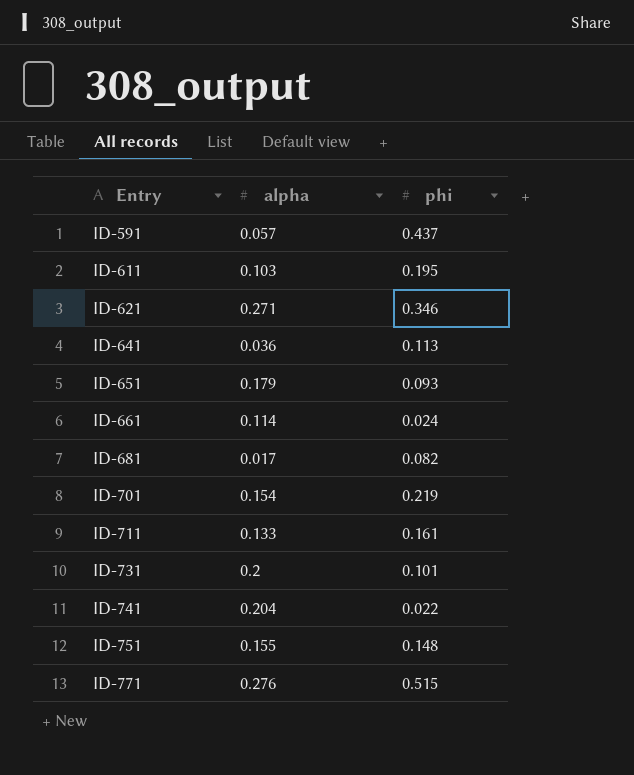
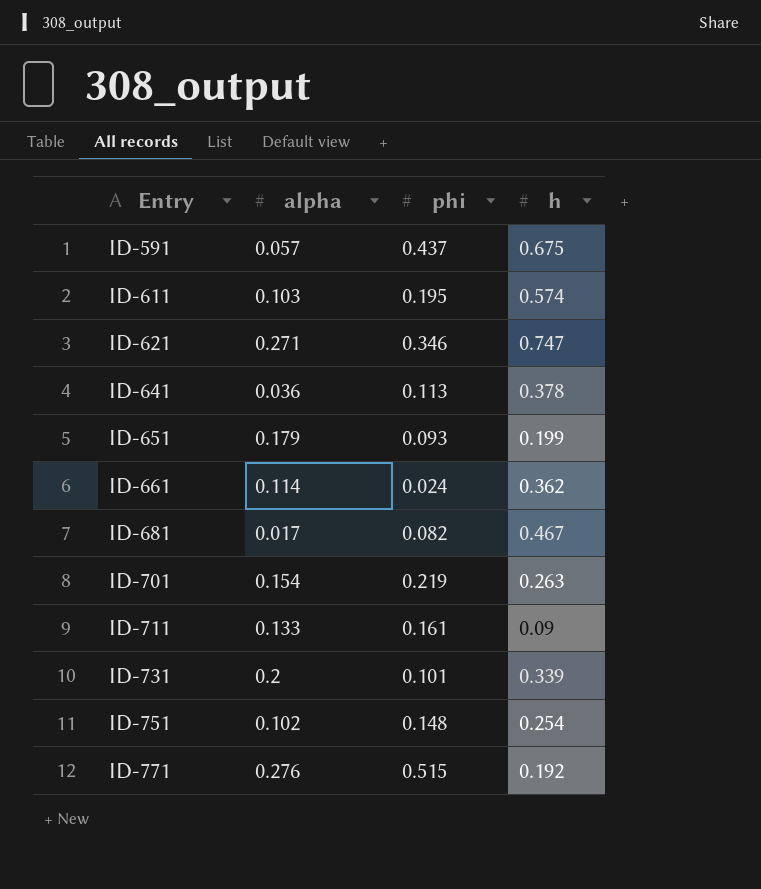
column h | position: none -> 4
row ID-741: 0.204 | 0.022 -> none
ID-751 | alpha: 0.155 -> 0.102

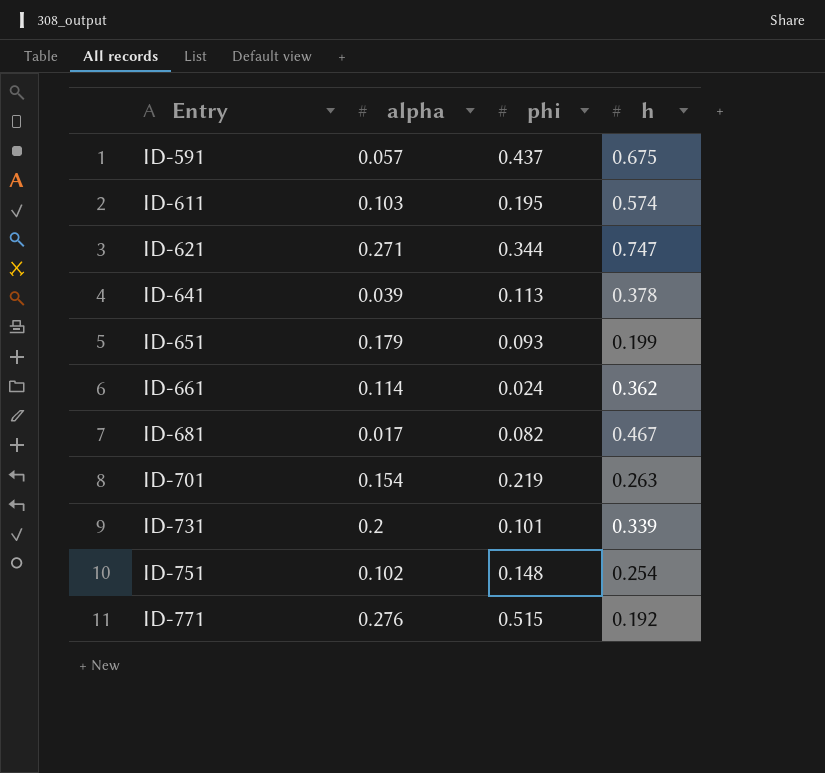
row ID-711: 0.133 | 0.161 | 0.09 -> none
ID-621 | phi: 0.346 -> 0.344
ID-641 | alpha: 0.036 -> 0.039

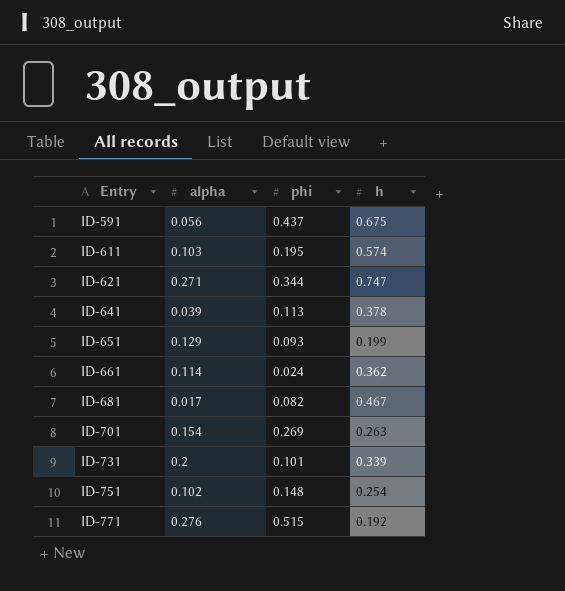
ID-591 | alpha: 0.057 -> 0.056
ID-651 | alpha: 0.179 -> 0.129
ID-701 | phi: 0.219 -> 0.269

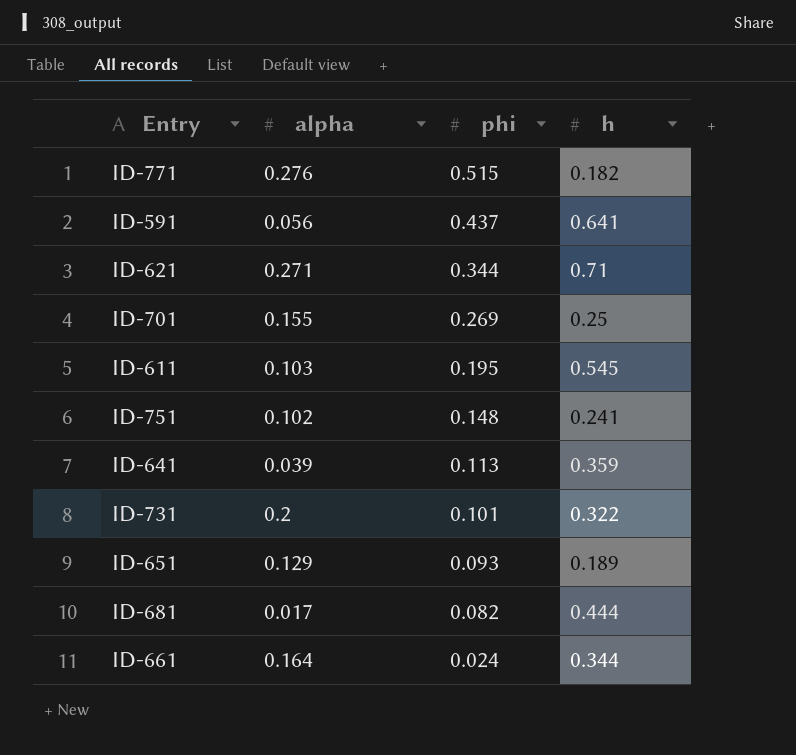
row order: Entry ascending -> phi descending
ID-771 | h: 0.192 -> 0.182
ID-591 | h: 0.675 -> 0.641
ID-621 | h: 0.747 -> 0.71
ID-701 | alpha: 0.154 -> 0.155
ID-701 | h: 0.263 -> 0.25
ID-611 | h: 0.574 -> 0.545
ID-751 | h: 0.254 -> 0.241
ID-641 | h: 0.378 -> 0.359
ID-731 | h: 0.339 -> 0.322
ID-651 | h: 0.199 -> 0.189
ID-681 | h: 0.467 -> 0.444
ID-661 | alpha: 0.114 -> 0.164
ID-661 | h: 0.362 -> 0.344

